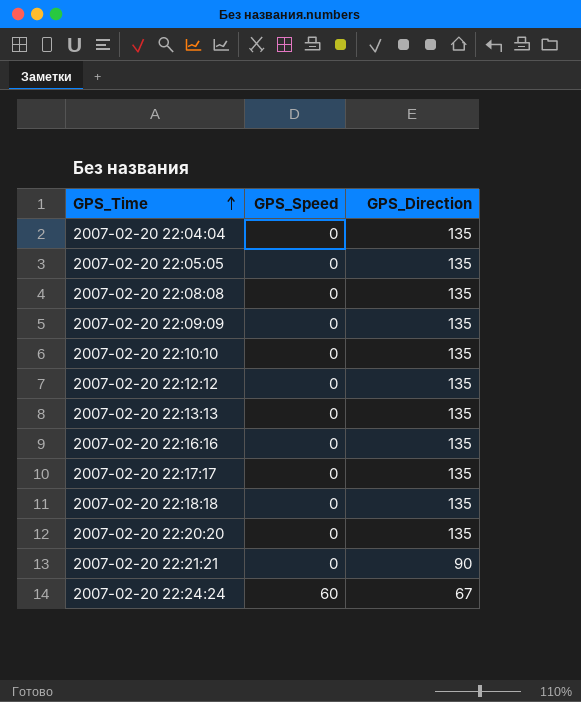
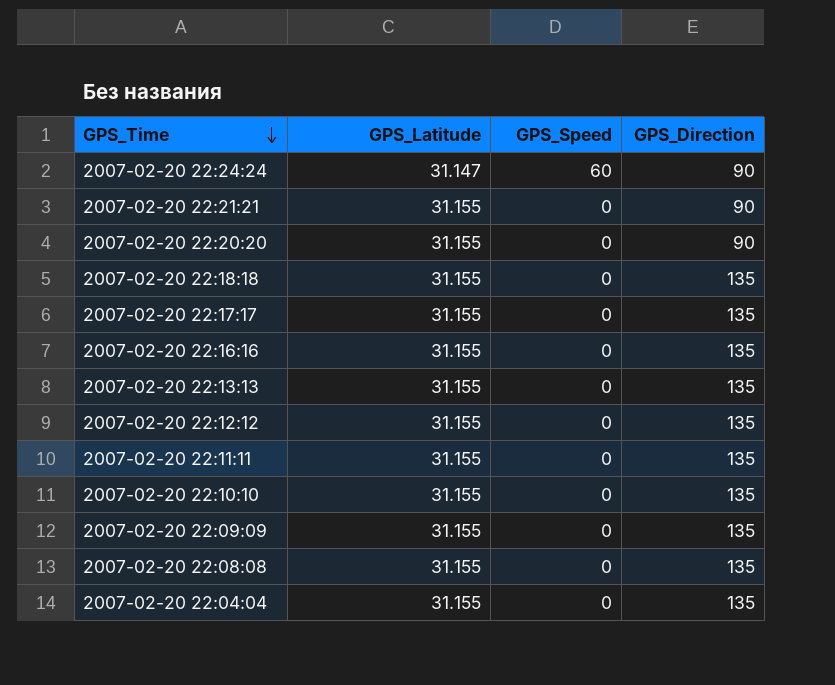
row order: GPS_Time ascending -> GPS_Time descending
column GPS_Latitude | position: none -> 2
row 2007-02-20 22:05:05: 0 | 135 -> none
2007-02-20 22:24:24 | GPS_Direction: 67 -> 90
2007-02-20 22:20:20 | GPS_Direction: 135 -> 90
row 2007-02-20 22:11:11: none -> 31.155 | 0 | 135

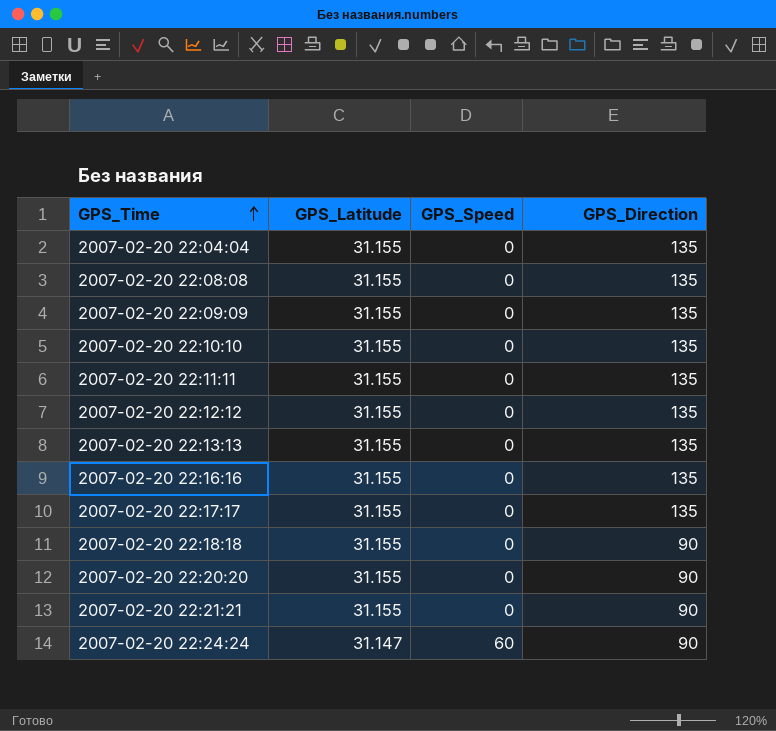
row order: GPS_Time descending -> GPS_Time ascending
2007-02-20 22:18:18 | GPS_Direction: 135 -> 90

